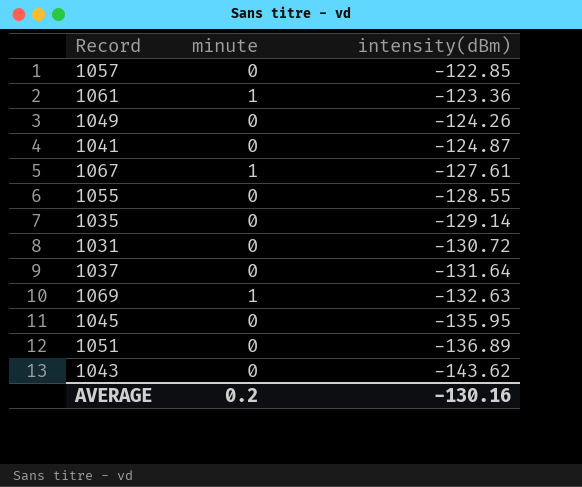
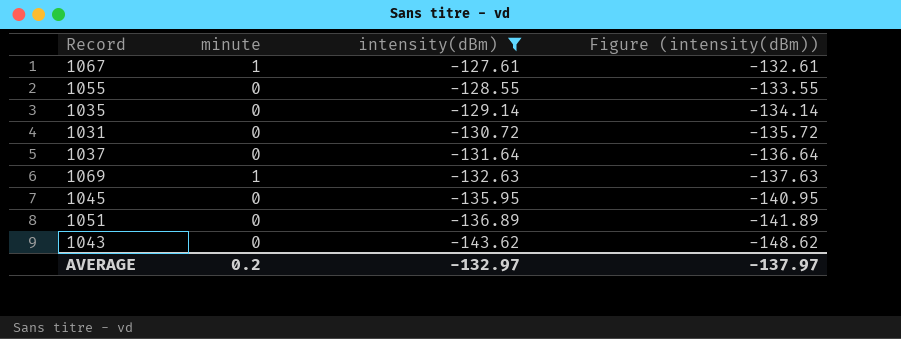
filter: none -> intensity(dBm) <= -127.61
column Figure (intensity(dBm)) | formula: none -> [intensity(dBm)] - 5
AVERAGE | intensity(dBm): -130.16 -> -132.97

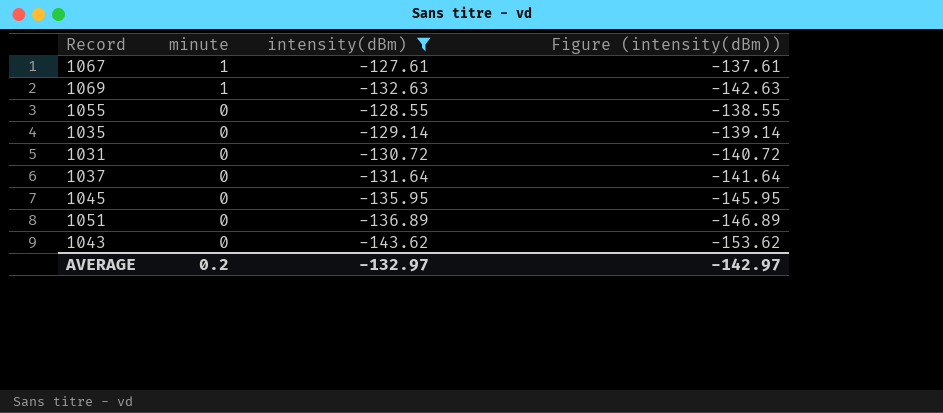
row order: intensity(dBm) descending -> minute descending
column Figure (intensity(dBm)) | formula: [intensity(dBm)] - 5 -> [intensity(dBm)] - 10
AVERAGE | Figure (intensity(dBm)): -137.97 -> -142.97

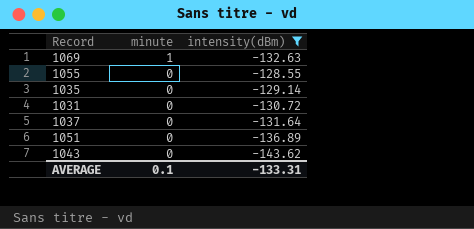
column Figure (intensity(dBm)) | formula: [intensity(dBm)] - 10 -> none
row 1067: 1 | -127.61 | -137.61 -> none
row 1045: 0 | -135.95 | -145.95 -> none
AVERAGE | minute: 0.2 -> 0.1
AVERAGE | intensity(dBm): -132.97 -> -133.31

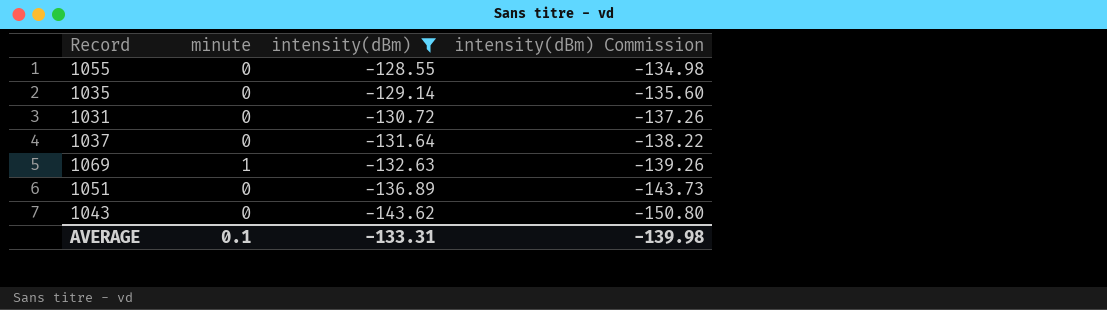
row order: minute descending -> intensity(dBm) descending
column intensity(dBm) Commission | formula: none -> [intensity(dBm)] * 1.05

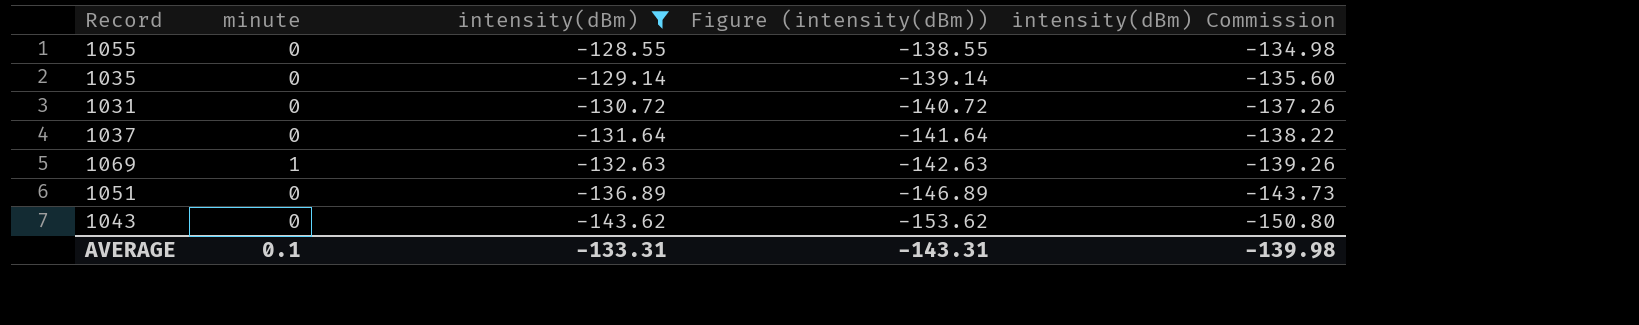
column Figure (intensity(dBm)) | formula: none -> [intensity(dBm)] - 10

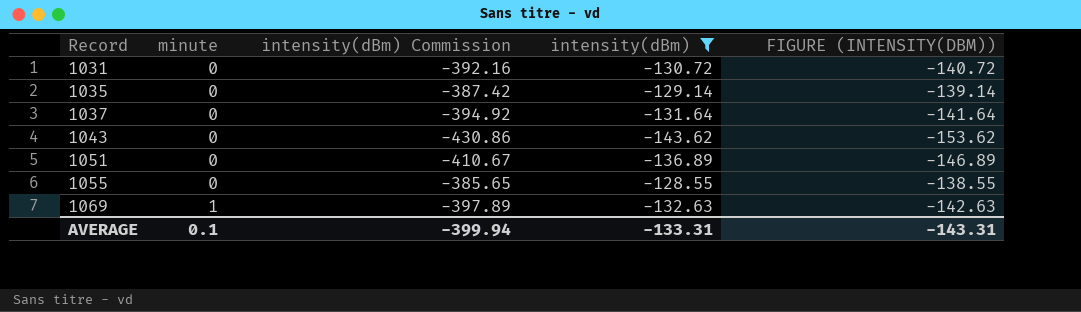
row order: intensity(dBm) descending -> Record ascending
column intensity(dBm) Commission | formula: [intensity(dBm)] * 1.05 -> [intensity(dBm)] * 3
column intensity(dBm) Commission | position: 5 -> 3
column name: Figure (intensity(dBm)) -> FIGURE (INTENSITY(DBM))
AVERAGE | intensity(dBm) Commission: -139.98 -> -399.94

